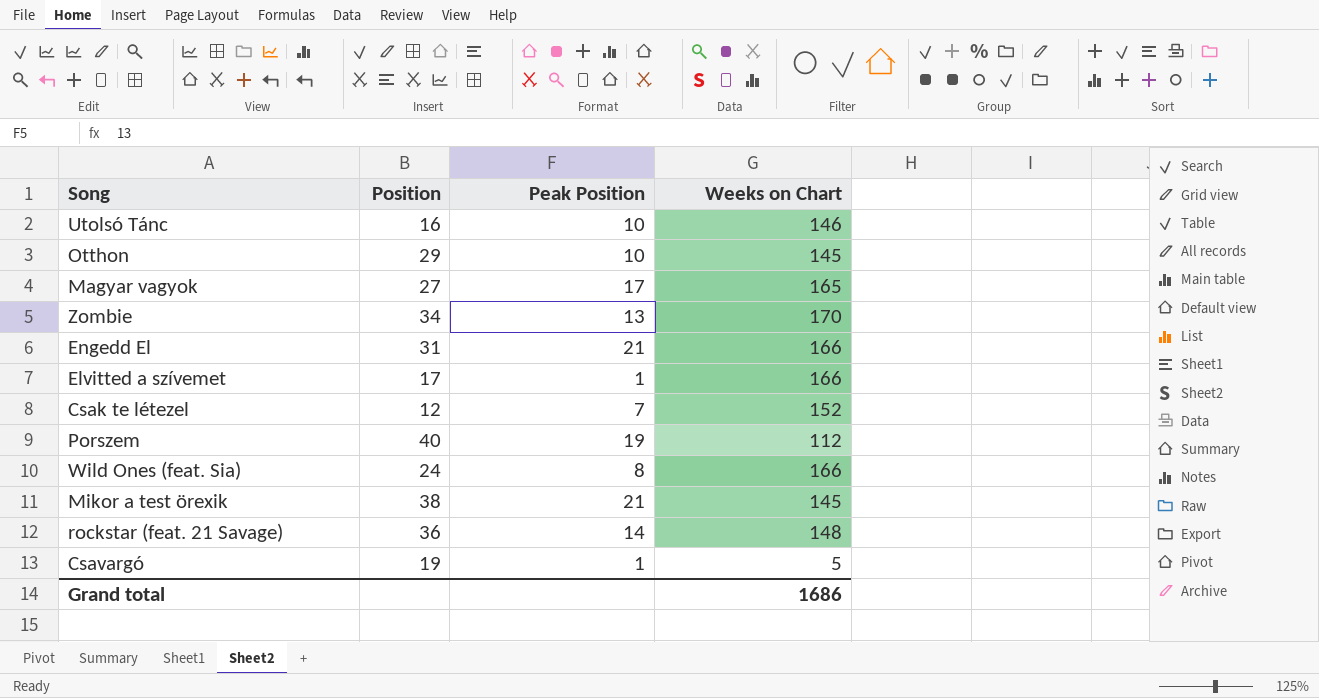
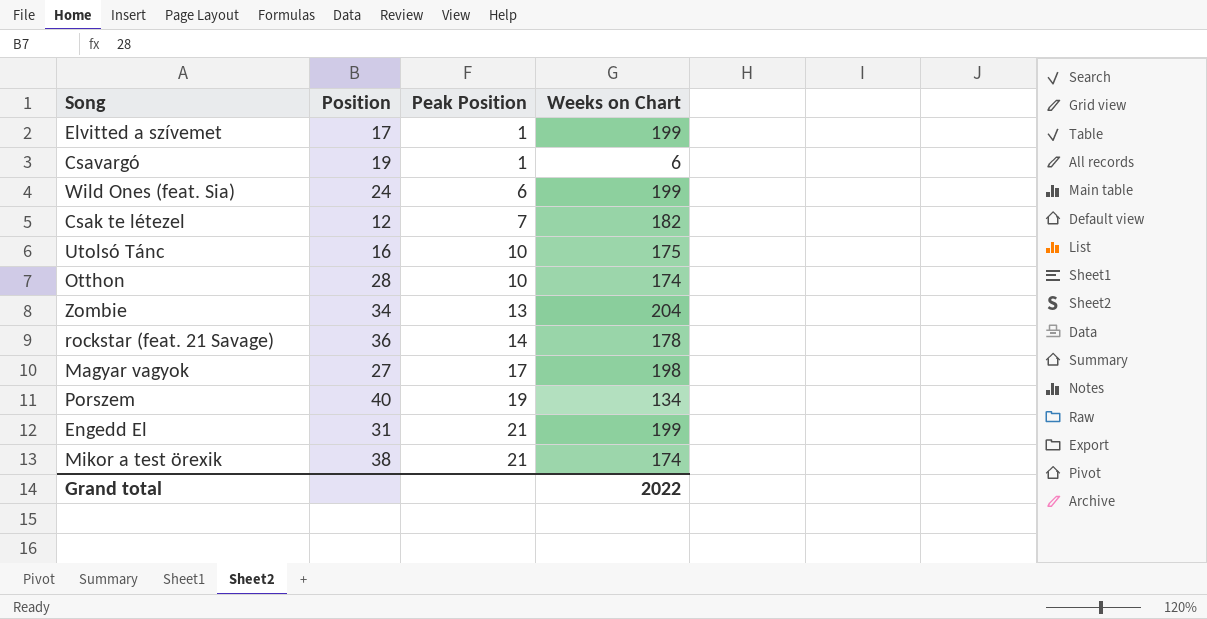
row order: none -> Peak Position ascending
Elvitted a szívemet | Weeks on Chart: 166 -> 199
Csavargó | Weeks on Chart: 5 -> 6
Wild Ones (feat. Sia) | Peak Position: 8 -> 6
Wild Ones (feat. Sia) | Weeks on Chart: 166 -> 199
Csak te létezel | Weeks on Chart: 152 -> 182
Utolsó Tánc | Weeks on Chart: 146 -> 175
Otthon | Position: 29 -> 28
Otthon | Weeks on Chart: 145 -> 174
Zombie | Weeks on Chart: 170 -> 204
rockstar (feat. 21 Savage) | Weeks on Chart: 148 -> 178
Magyar vagyok | Weeks on Chart: 165 -> 198
Porszem | Weeks on Chart: 112 -> 134
Engedd El | Weeks on Chart: 166 -> 199
Mikor a test örexik | Weeks on Chart: 145 -> 174
Grand total | Weeks on Chart: 1686 -> 2022

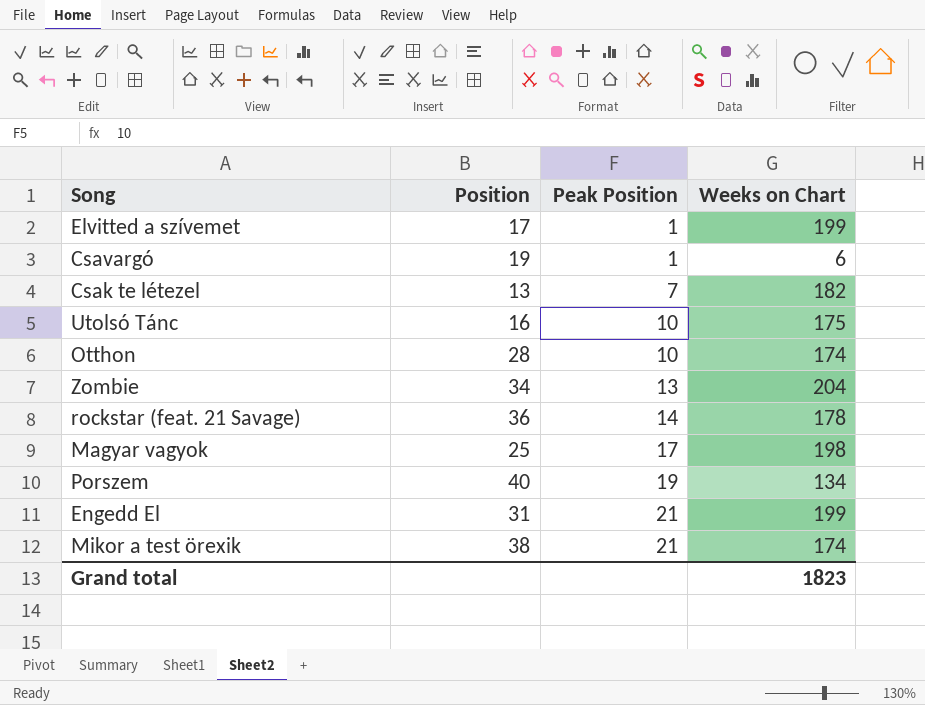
row Wild Ones (feat. Sia): 24 | 6 | 199 -> none
Csak te létezel | Position: 12 -> 13
Magyar vagyok | Position: 27 -> 25
Grand total | Weeks on Chart: 2022 -> 1823

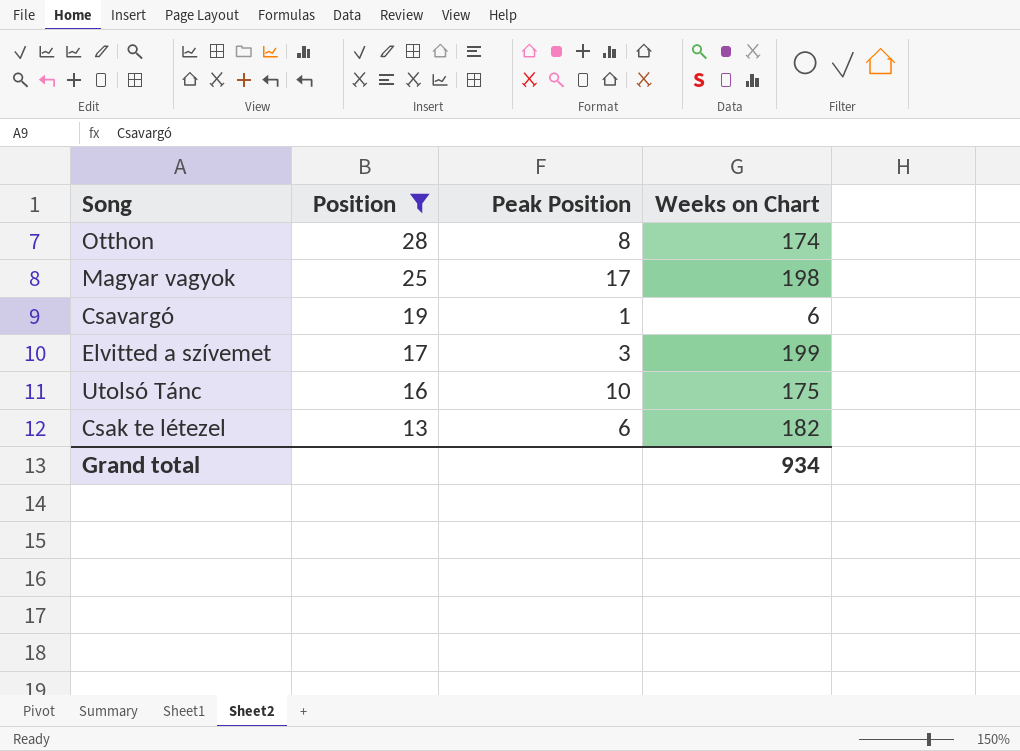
filter: none -> Position <= 28
row order: Peak Position ascending -> Position descending
Otthon | Peak Position: 10 -> 8
Elvitted a szívemet | Peak Position: 1 -> 3
Csak te létezel | Peak Position: 7 -> 6
Grand total | Weeks on Chart: 1823 -> 934

